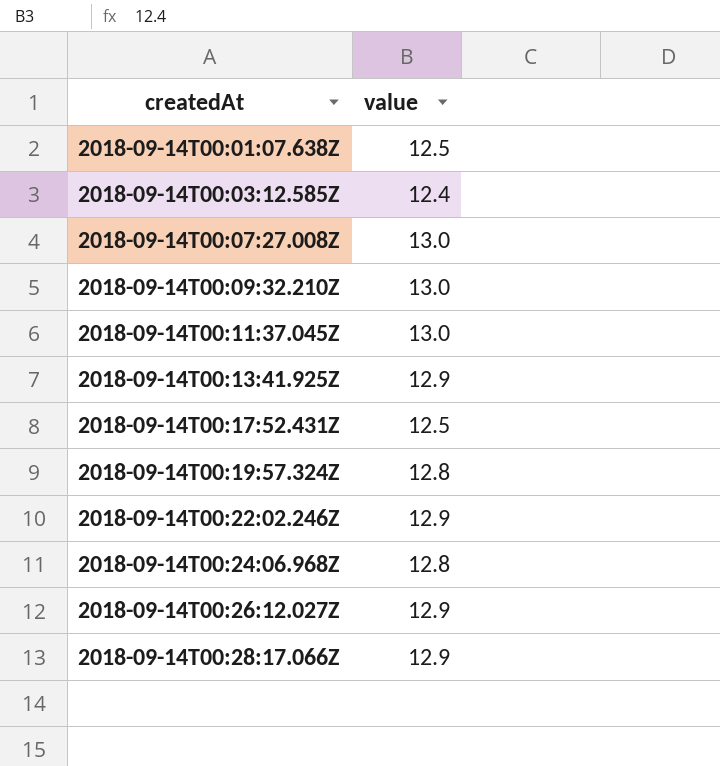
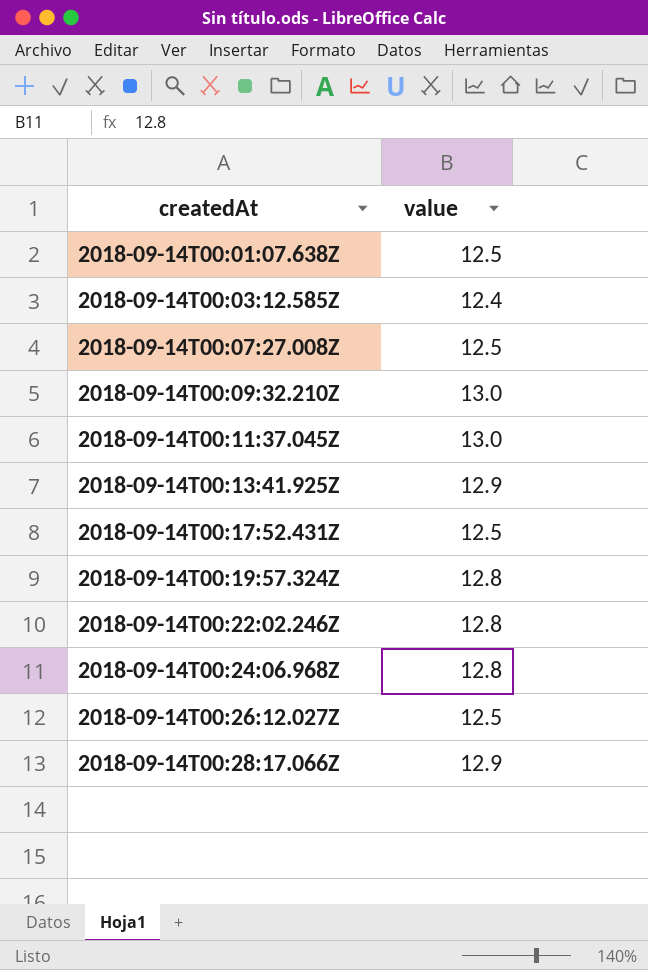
2018-09-14T00:07:27.008Z | value: 13.0 -> 12.5
2018-09-14T00:22:02.246Z | value: 12.9 -> 12.8
2018-09-14T00:26:12.027Z | value: 12.9 -> 12.5

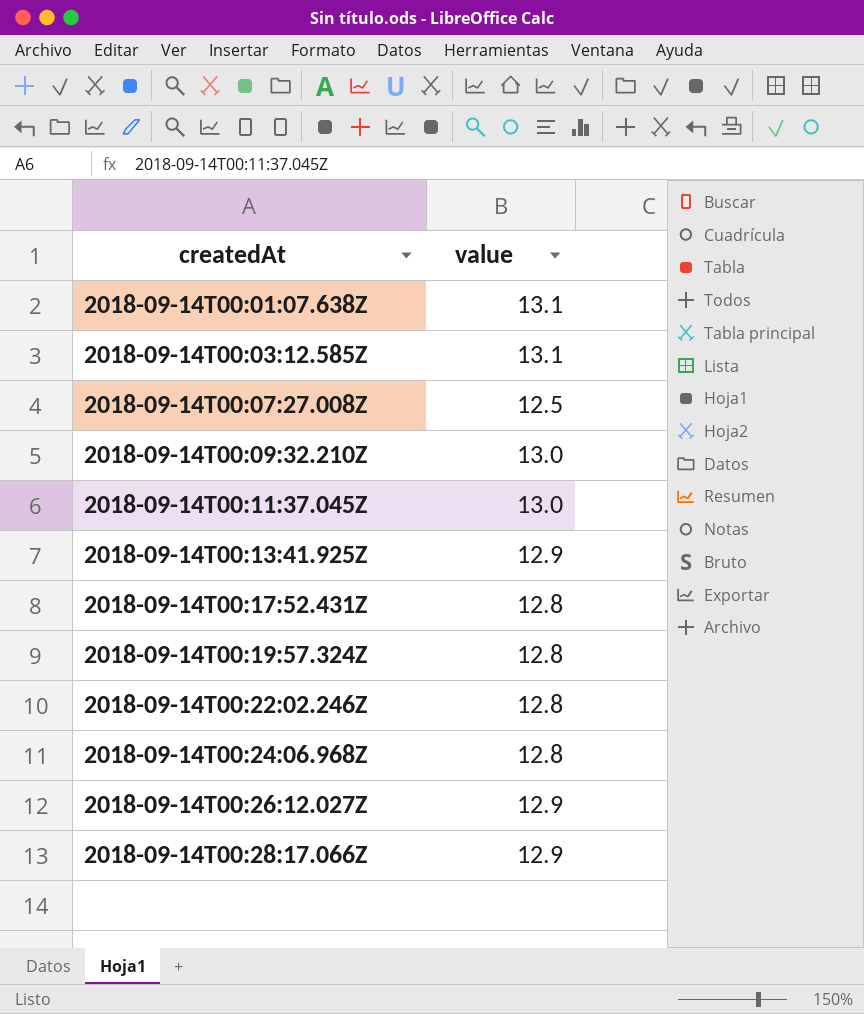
2018-09-14T00:01:07.638Z | value: 12.5 -> 13.1
2018-09-14T00:03:12.585Z | value: 12.4 -> 13.1
2018-09-14T00:17:52.431Z | value: 12.5 -> 12.8
2018-09-14T00:26:12.027Z | value: 12.5 -> 12.9

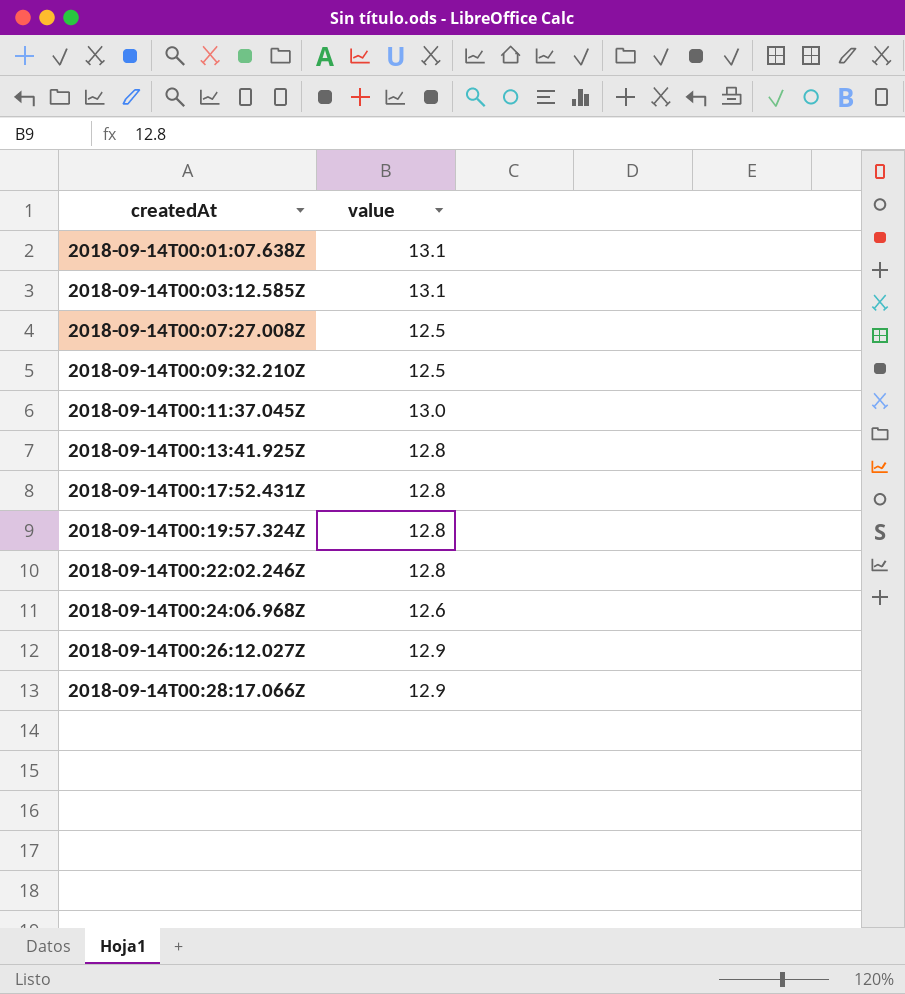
2018-09-14T00:09:32.210Z | value: 13.0 -> 12.5
2018-09-14T00:13:41.925Z | value: 12.9 -> 12.8
2018-09-14T00:24:06.968Z | value: 12.8 -> 12.6

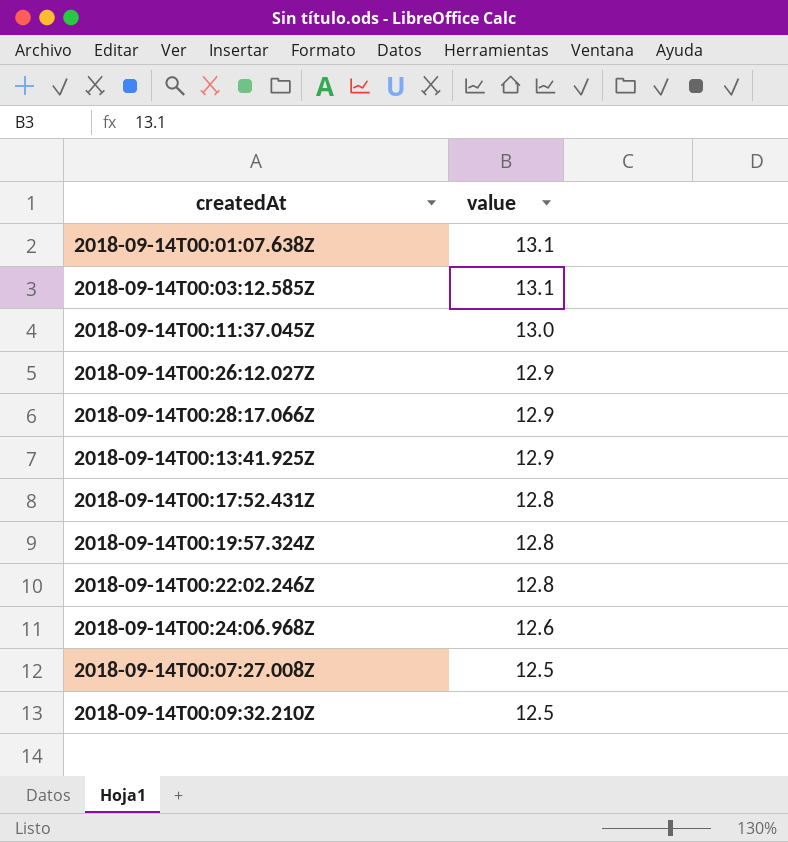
row order: createdAt ascending -> value descending
2018-09-14T00:13:41.925Z | value: 12.8 -> 12.9

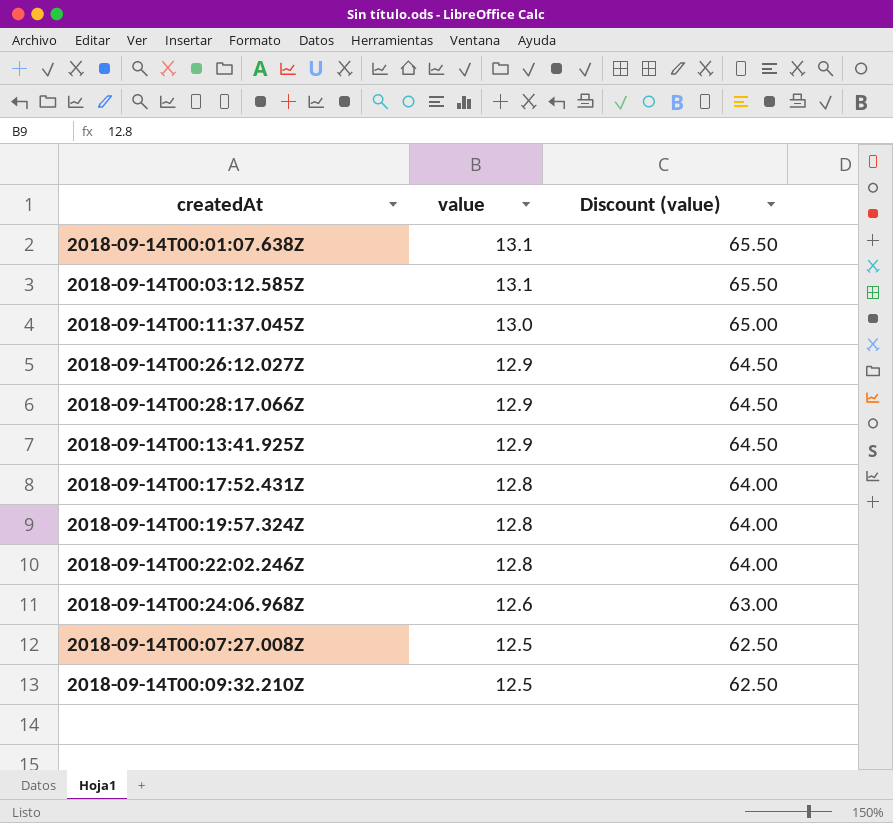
column Discount (value) | formula: none -> [value] * 5

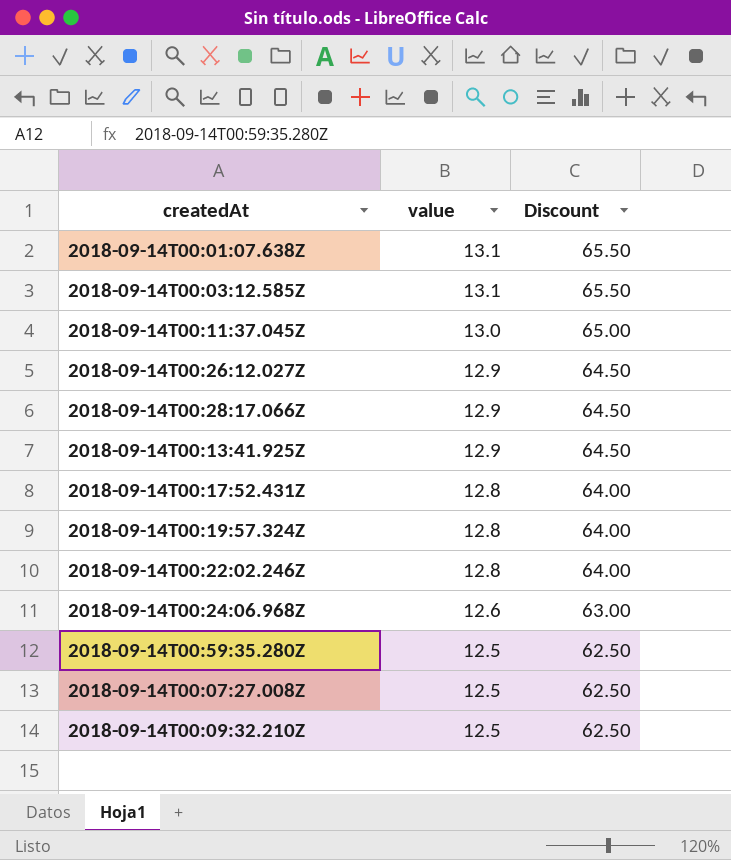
column name: Discount (value) -> Discount
row 2018-09-14T00:59:35.280Z: none -> 12.5 | 62.50

